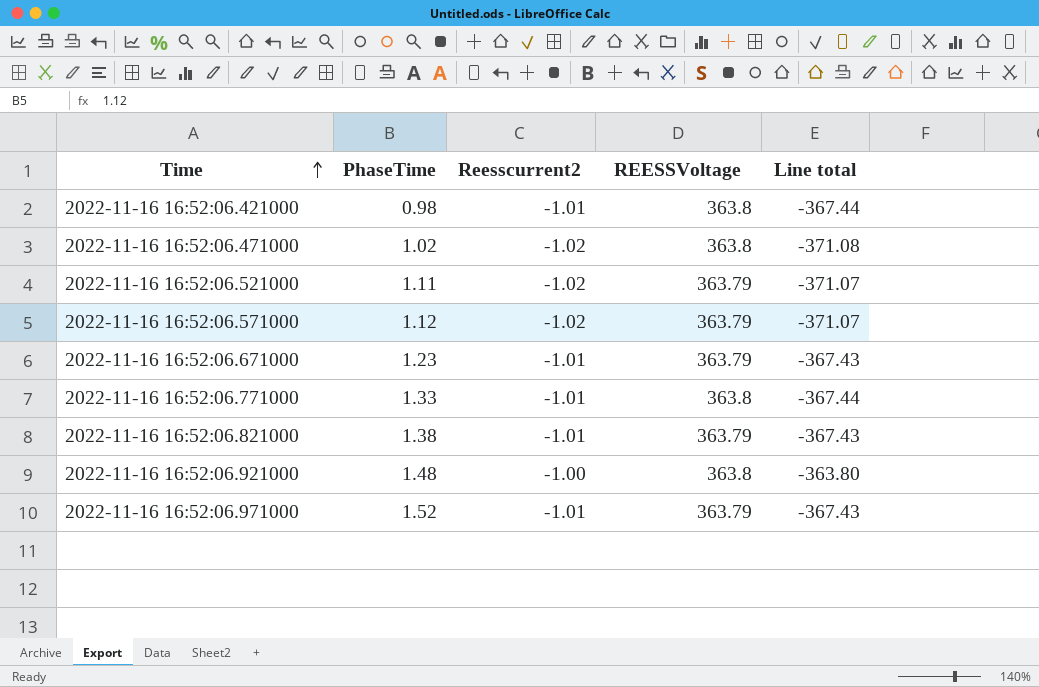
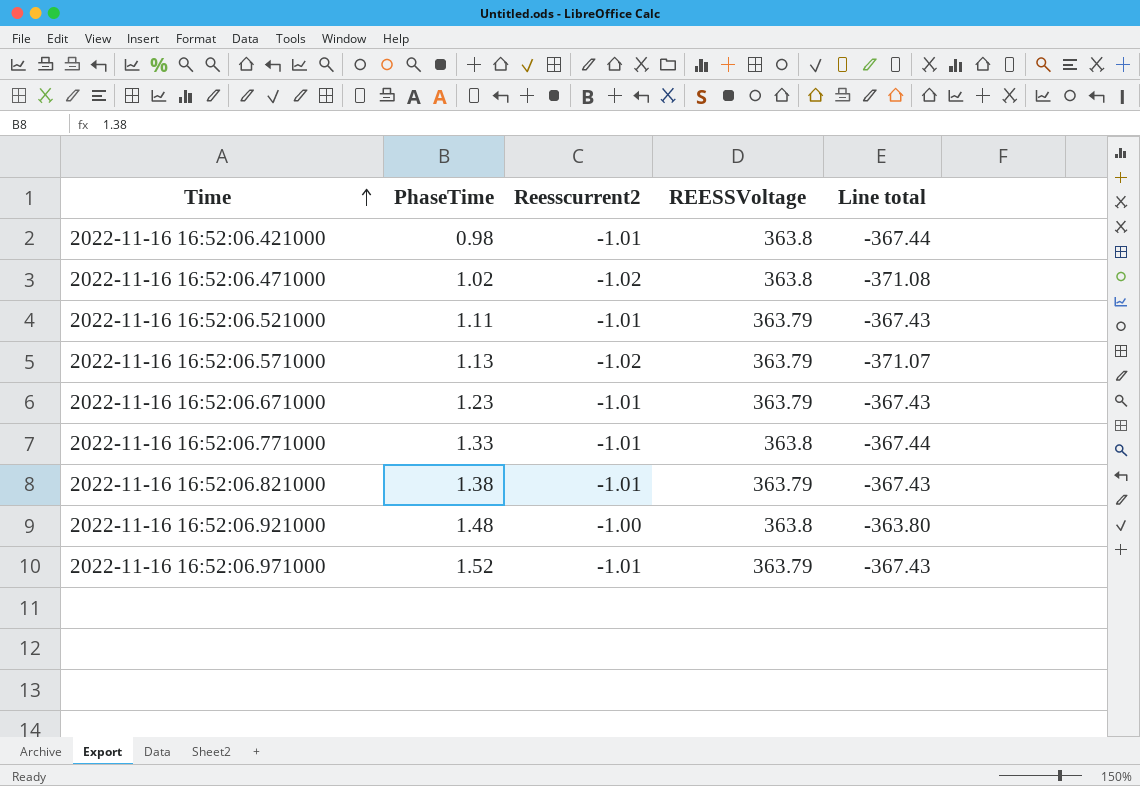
2022-11-16 16:52:06.521000 | Reesscurrent2: -1.02 -> -1.01
2022-11-16 16:52:06.521000 | Line total: -371.07 -> -367.43
2022-11-16 16:52:06.571000 | PhaseTime: 1.12 -> 1.13

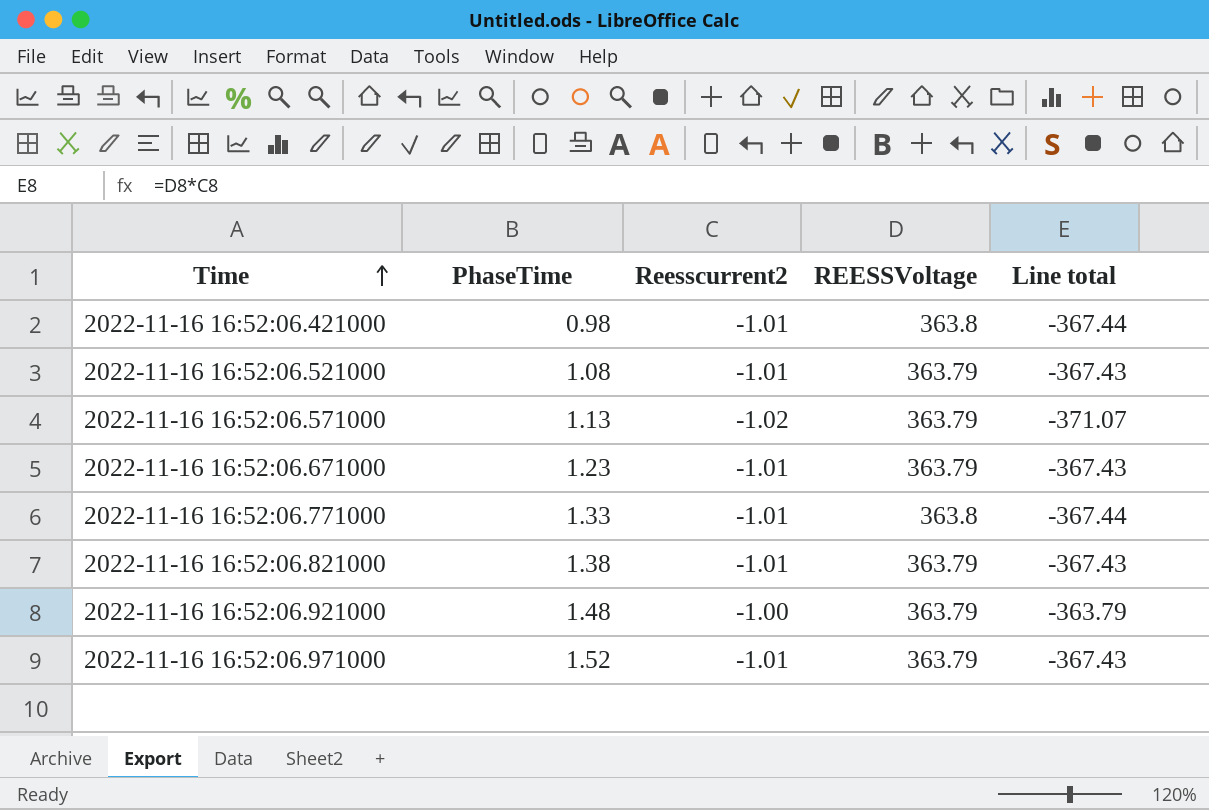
row 2022-11-16 16:52:06.471000: 1.02 | -1.02 | 363.8 | -371.08 -> none
2022-11-16 16:52:06.521000 | PhaseTime: 1.11 -> 1.08
2022-11-16 16:52:06.921000 | REESSVoltage: 363.8 -> 363.79
2022-11-16 16:52:06.921000 | Line total: -363.80 -> -363.79

